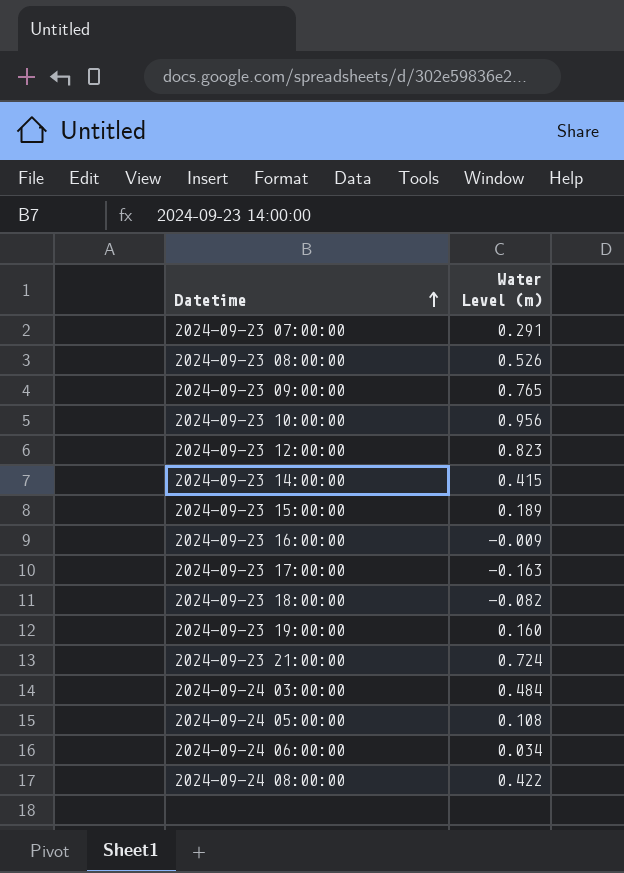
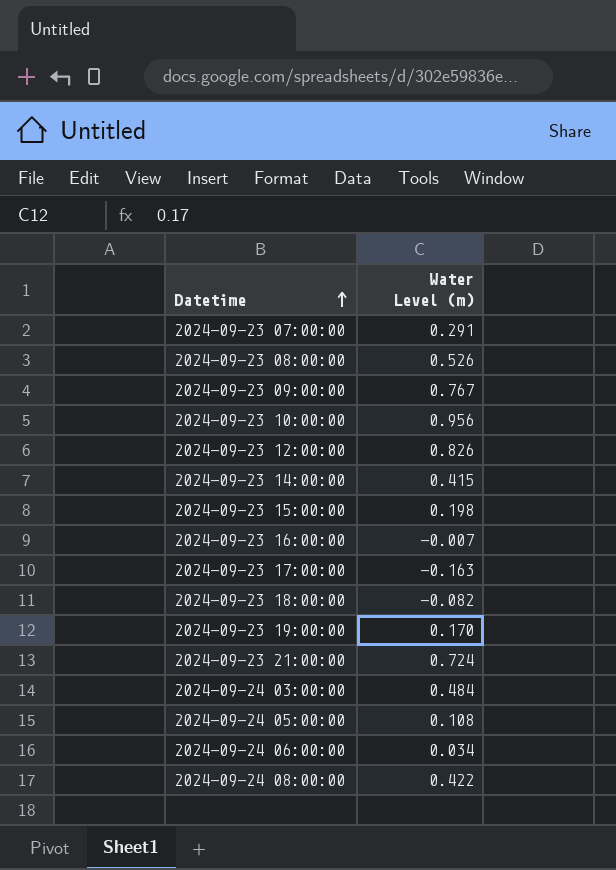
2024-09-23 09:00:00 | Water Level (m): 0.765 -> 0.767
2024-09-23 12:00:00 | Water Level (m): 0.823 -> 0.826
2024-09-23 15:00:00 | Water Level (m): 0.189 -> 0.198
2024-09-23 16:00:00 | Water Level (m): -0.009 -> -0.007
2024-09-23 19:00:00 | Water Level (m): 0.160 -> 0.170

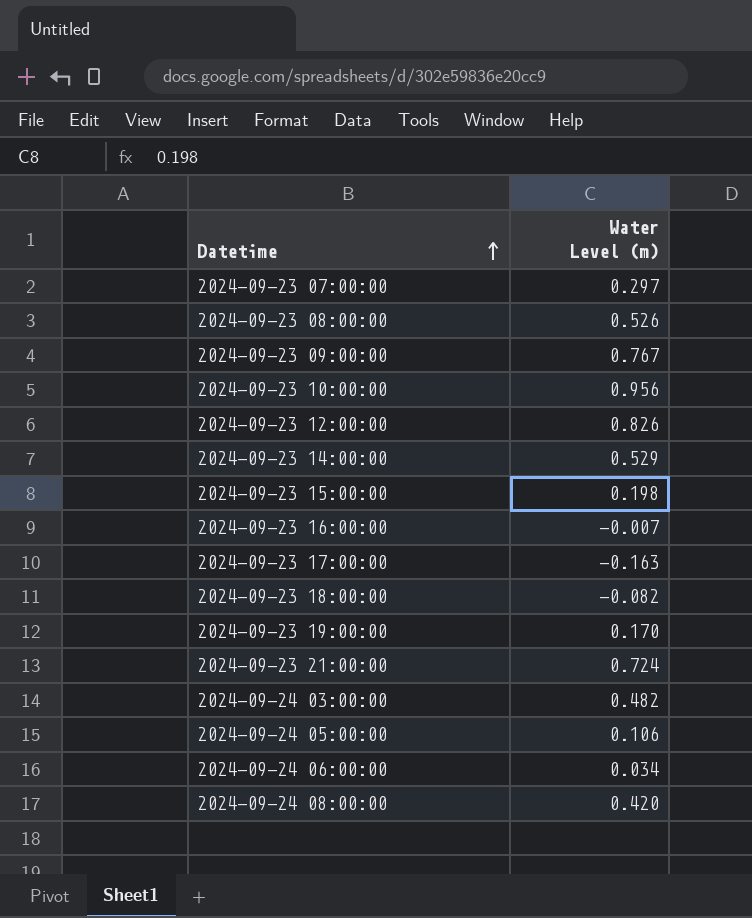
2024-09-23 07:00:00 | Water Level (m): 0.291 -> 0.297
2024-09-23 14:00:00 | Water Level (m): 0.415 -> 0.529
2024-09-24 03:00:00 | Water Level (m): 0.484 -> 0.482
2024-09-24 05:00:00 | Water Level (m): 0.108 -> 0.106
2024-09-24 08:00:00 | Water Level (m): 0.422 -> 0.420

